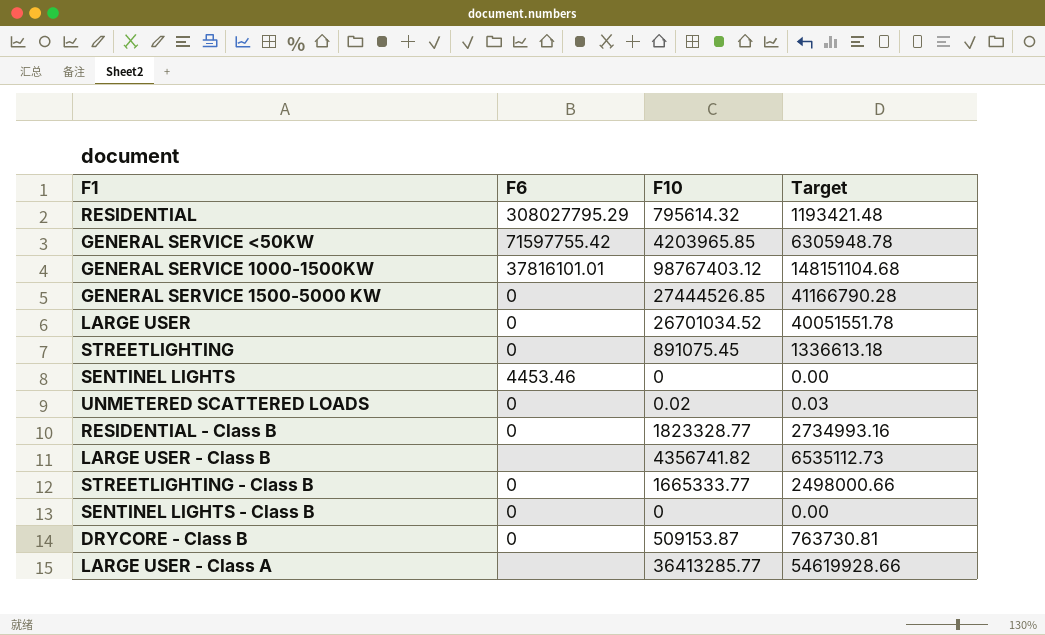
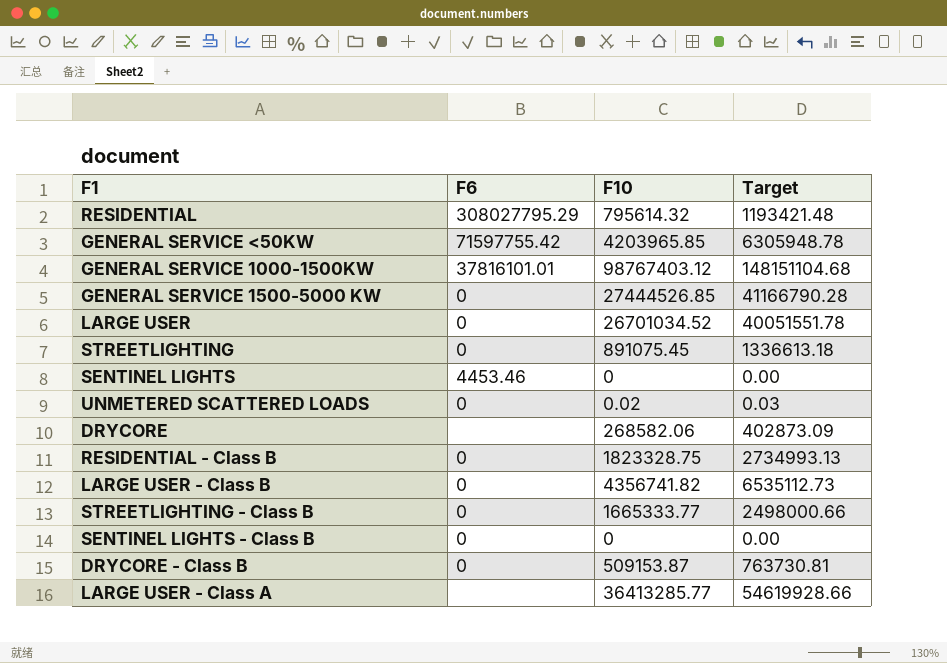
row DRYCORE: none -> none | 268582.06 | 402873.09
RESIDENTIAL - Class B | F10: 1823328.77 -> 1823328.75
RESIDENTIAL - Class B | Target: 2734993.16 -> 2734993.13
LARGE USER - Class B | F6: none -> 0

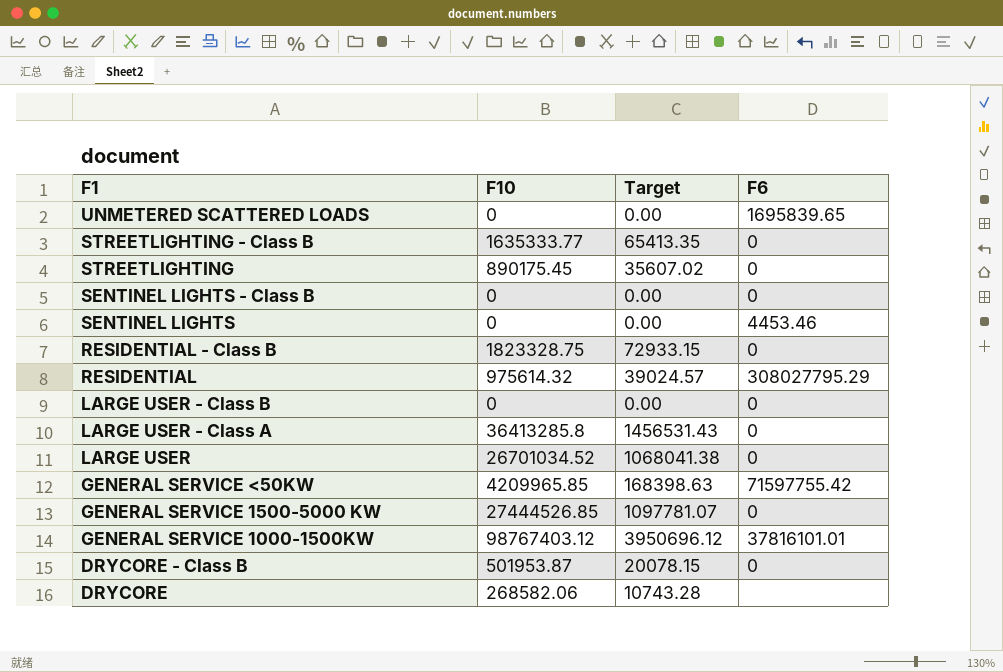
row order: none -> F1 descending
column Target | formula: [F10] * 1.5 -> [F10] * 0.04
column F6 | position: 2 -> 4
UNMETERED SCATTERED LOADS | F10: 0.02 -> 0
UNMETERED SCATTERED LOADS | F6: 0 -> 1695839.65
STREETLIGHTING - Class B | F10: 1665333.77 -> 1635333.77
STREETLIGHTING | F10: 891075.45 -> 890175.45
RESIDENTIAL | F10: 795614.32 -> 975614.32
LARGE USER - Class B | F10: 4356741.82 -> 0
LARGE USER - Class A | F10: 36413285.77 -> 36413285.8
LARGE USER - Class A | F6: none -> 0
GENERAL SERVICE <50KW | F10: 4203965.85 -> 4209965.85
DRYCORE - Class B | F10: 509153.87 -> 501953.87

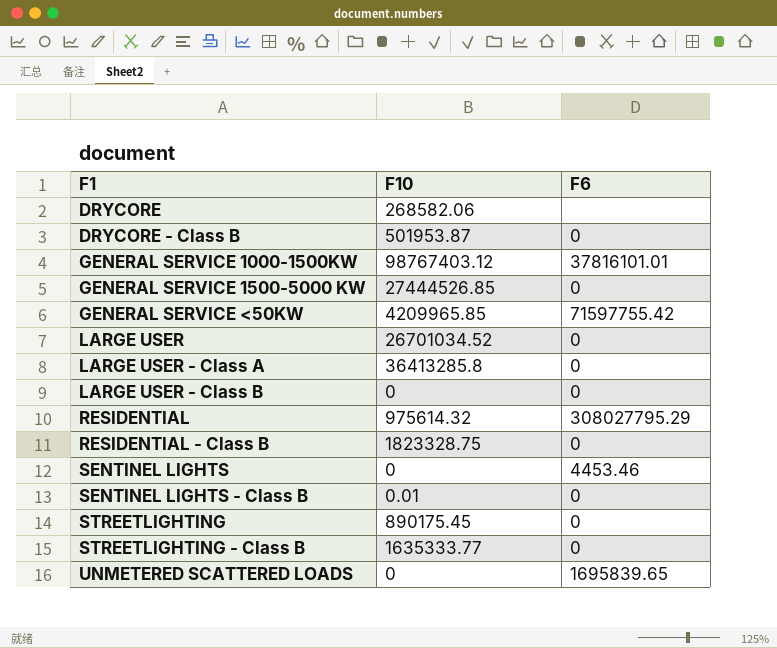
row order: F1 descending -> F1 ascending
column Target | formula: [F10] * 0.04 -> none
SENTINEL LIGHTS - Class B | F10: 0 -> 0.01

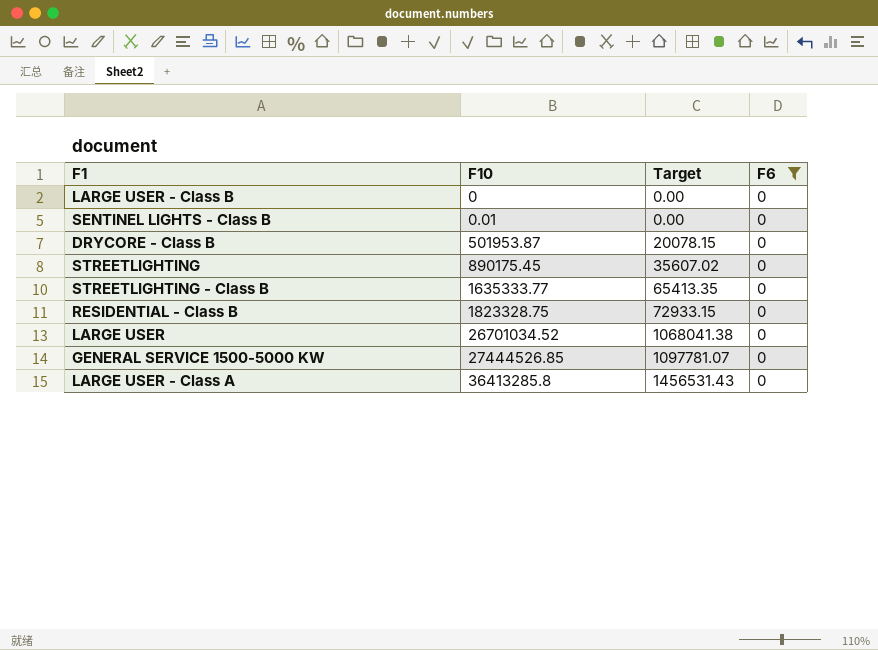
filter: none -> F6 = 0
row order: F1 ascending -> F10 ascending
column Target | formula: none -> [F10] * 0.04

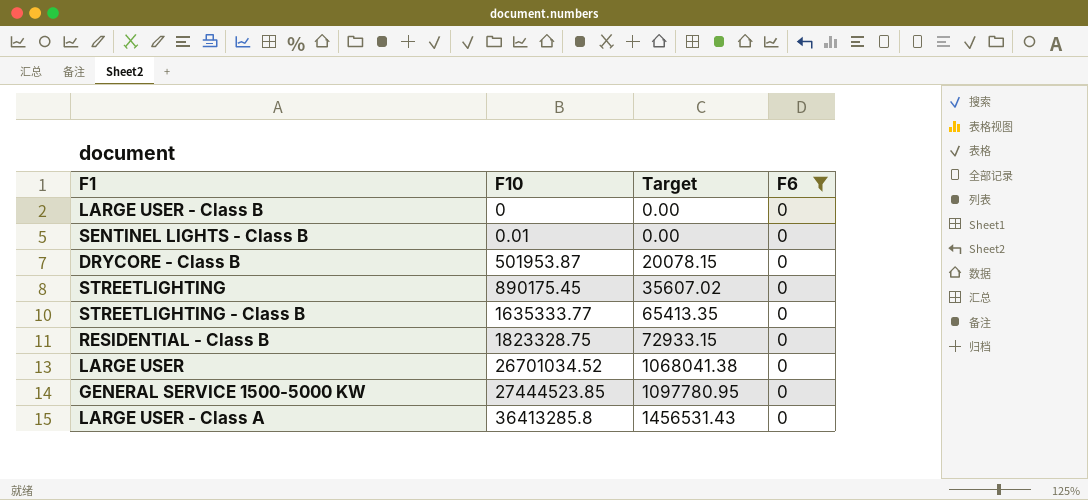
GENERAL SERVICE 1500-5000 KW | F10: 27444526.85 -> 27444523.85
GENERAL SERVICE 1500-5000 KW | Target: 1097781.07 -> 1097780.95

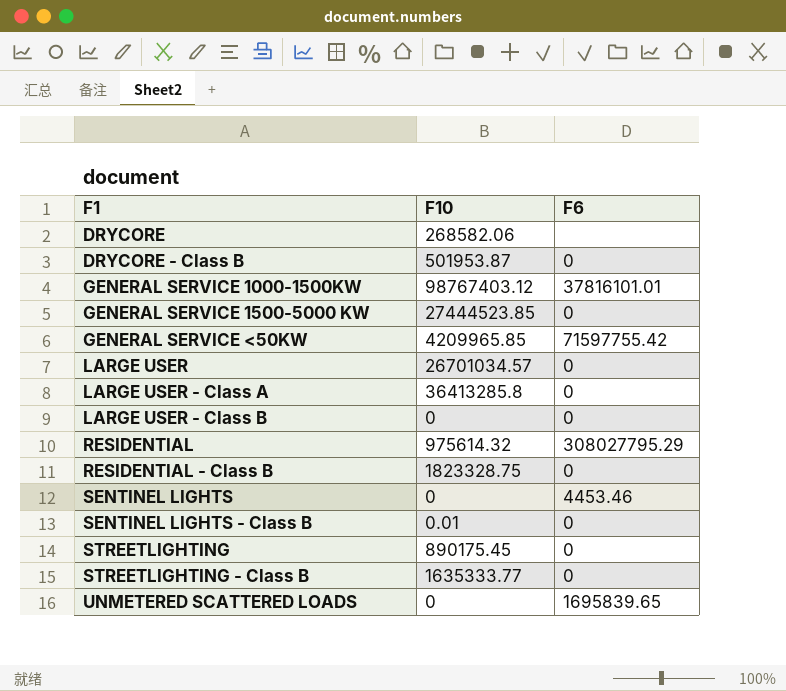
filter: F6 = 0 -> none
row order: F10 ascending -> F1 ascending
column Target | formula: [F10] * 0.04 -> none
LARGE USER | F10: 26701034.52 -> 26701034.57

